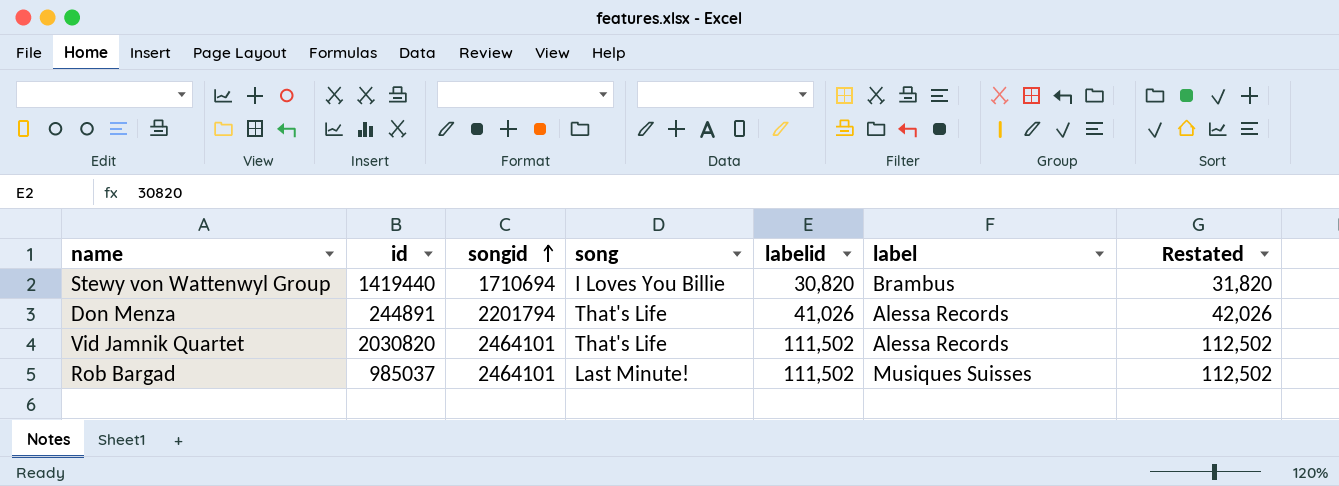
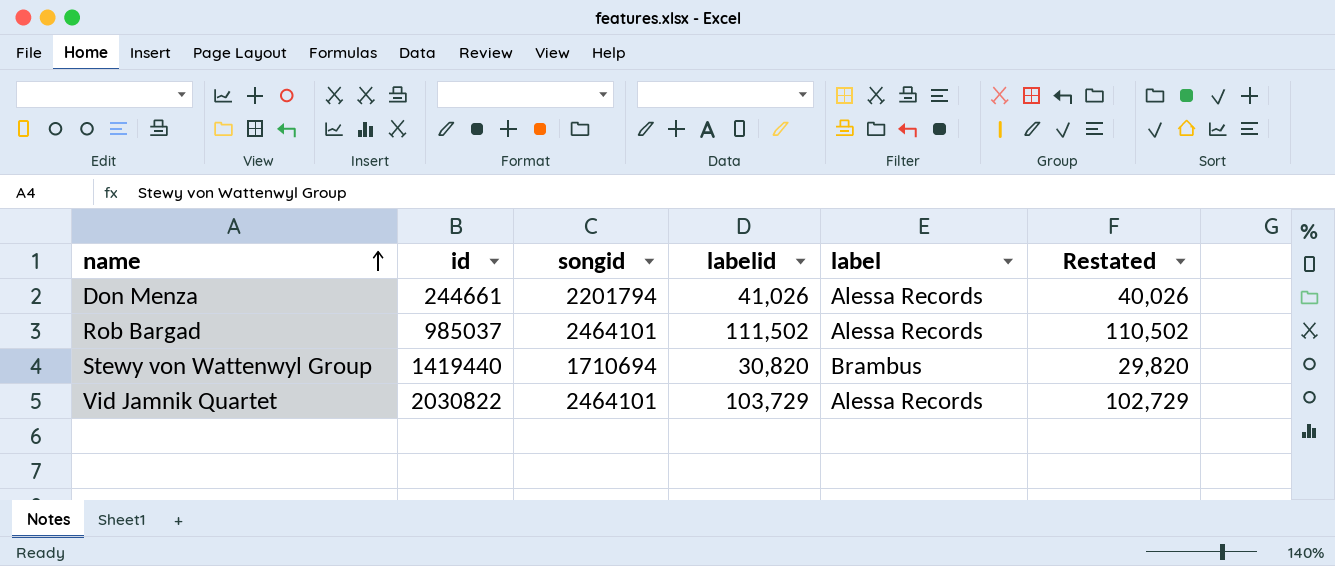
row order: songid ascending -> name ascending
column song | position: 4 -> none
column Restated | formula: [labelid] + 1000 -> [labelid] - 1000
Don Menza | id: 244891 -> 244661
Rob Bargad | label: Musiques Suisses -> Alessa Records
Vid Jamnik Quartet | id: 2030820 -> 2030822
Vid Jamnik Quartet | labelid: 111,502 -> 103,729

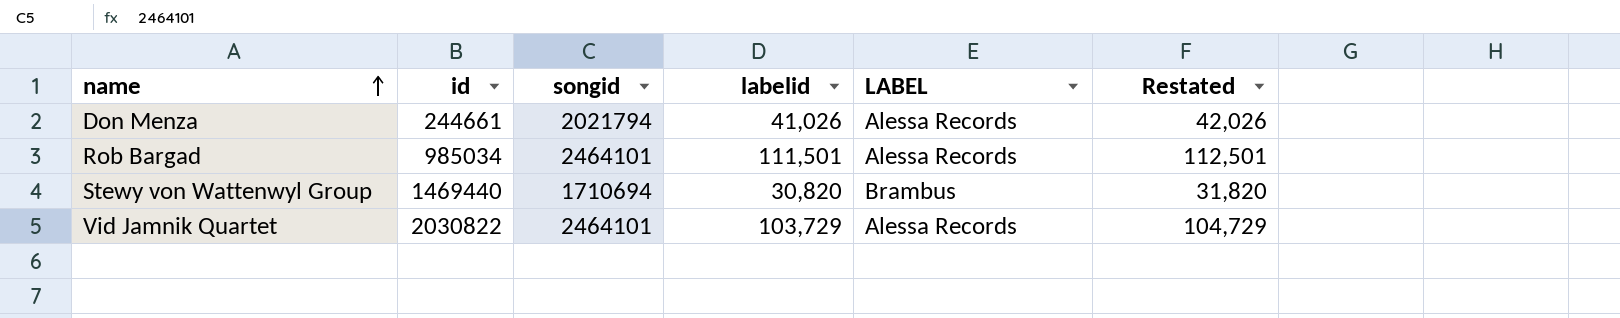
column name: label -> LABEL
column Restated | formula: [labelid] - 1000 -> [labelid] + 1000
Don Menza | songid: 2201794 -> 2021794
Rob Bargad | id: 985037 -> 985034
Rob Bargad | labelid: 111,502 -> 111,501
Stewy von Wattenwyl Group | id: 1419440 -> 1469440

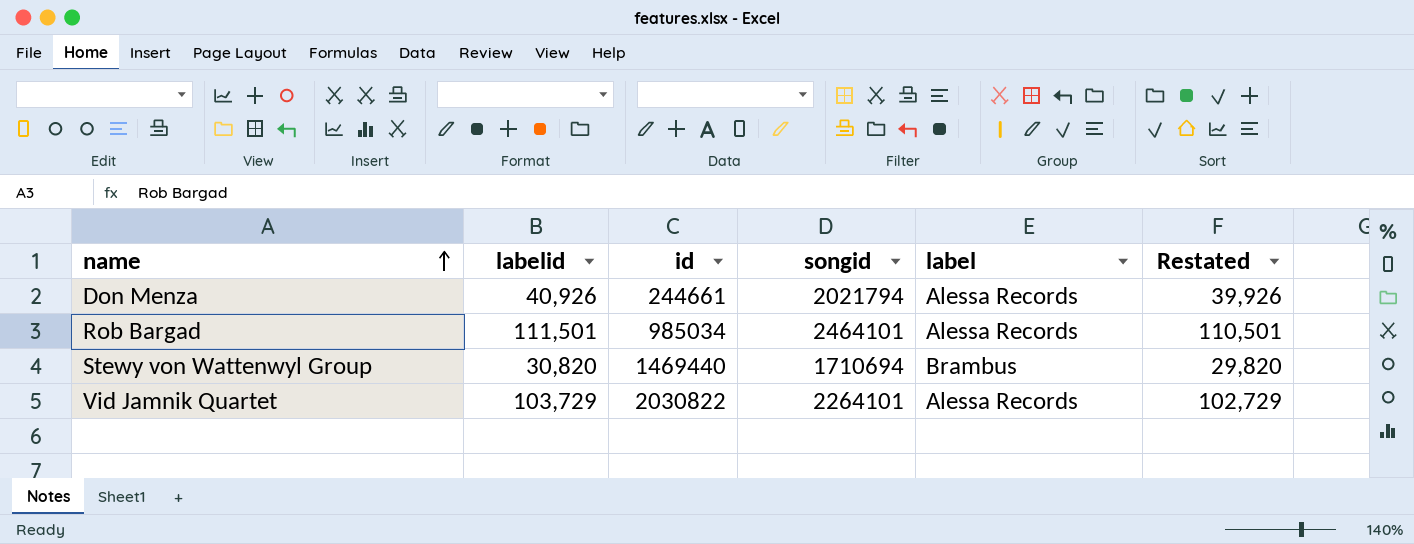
column labelid | position: 4 -> 2
column name: LABEL -> label
column Restated | formula: [labelid] + 1000 -> [labelid] - 1000
Don Menza | labelid: 41,026 -> 40,926
Vid Jamnik Quartet | songid: 2464101 -> 2264101

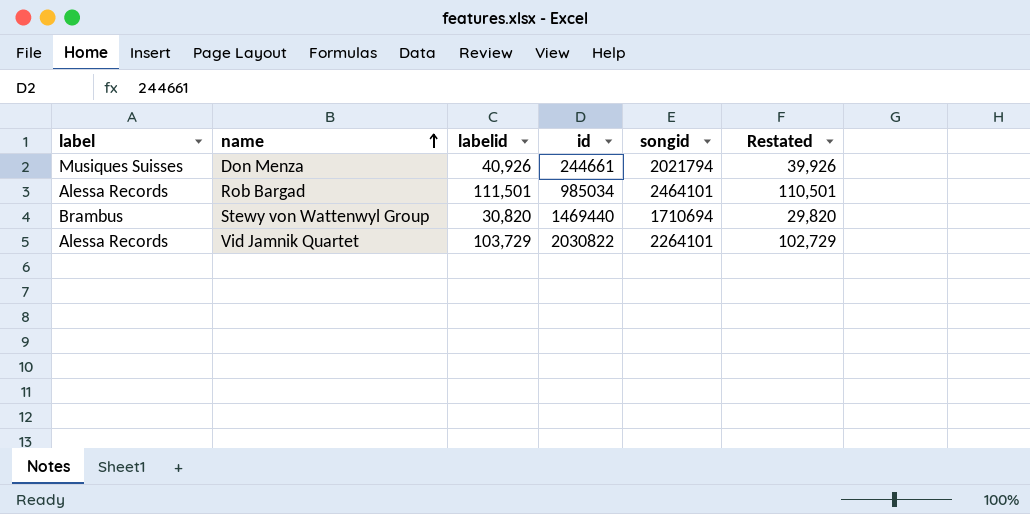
column label | position: 5 -> 1
Don Menza | label: Alessa Records -> Musiques Suisses

